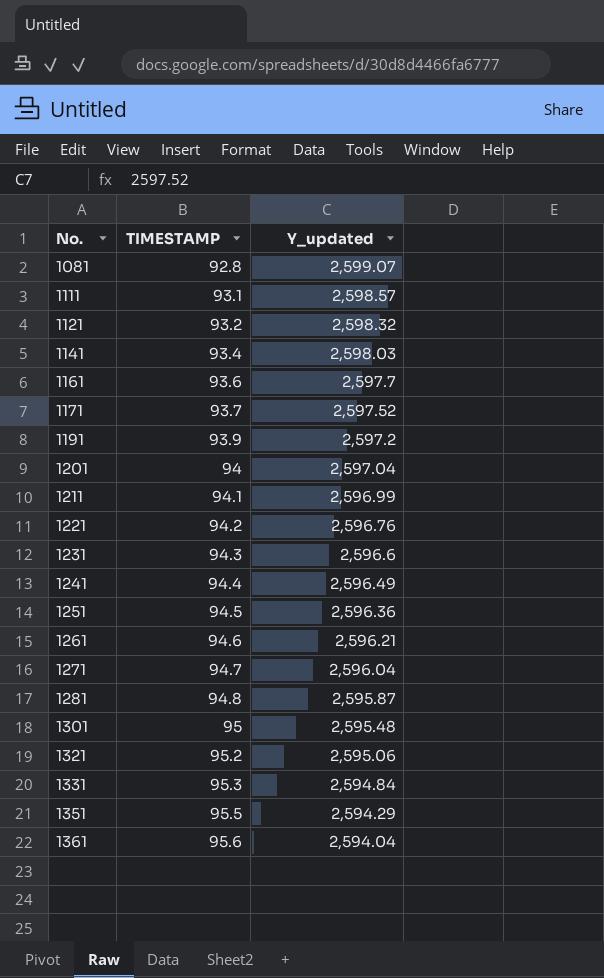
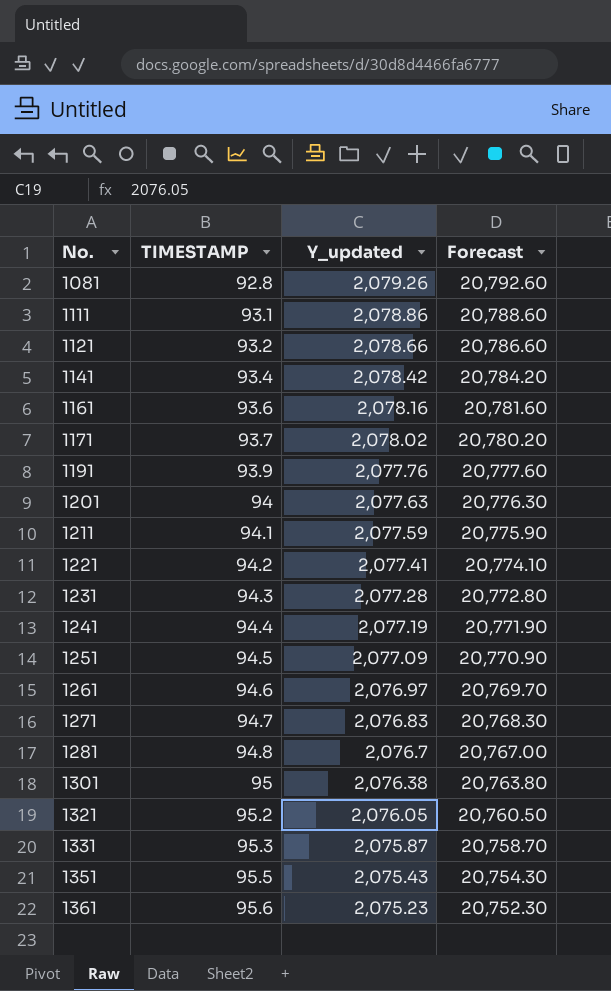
column Forecast | formula: none -> [Y_updated] * 10
1081 | Y_updated: 2,599.07 -> 2,079.26
1111 | Y_updated: 2,598.57 -> 2,078.86
1121 | Y_updated: 2,598.32 -> 2,078.66
1141 | Y_updated: 2,598.03 -> 2,078.42
1161 | Y_updated: 2,597.7 -> 2,078.16
1171 | Y_updated: 2,597.52 -> 2,078.02
1191 | Y_updated: 2,597.2 -> 2,077.76
1201 | Y_updated: 2,597.04 -> 2,077.63
1211 | Y_updated: 2,596.99 -> 2,077.59
1221 | Y_updated: 2,596.76 -> 2,077.41
1231 | Y_updated: 2,596.6 -> 2,077.28
1241 | Y_updated: 2,596.49 -> 2,077.19
1251 | Y_updated: 2,596.36 -> 2,077.09
1261 | Y_updated: 2,596.21 -> 2,076.97
1271 | Y_updated: 2,596.04 -> 2,076.83
1281 | Y_updated: 2,595.87 -> 2,076.7
1301 | Y_updated: 2,595.48 -> 2,076.38
1321 | Y_updated: 2,595.06 -> 2,076.05
1331 | Y_updated: 2,594.84 -> 2,075.87
1351 | Y_updated: 2,594.29 -> 2,075.43
1361 | Y_updated: 2,594.04 -> 2,075.23

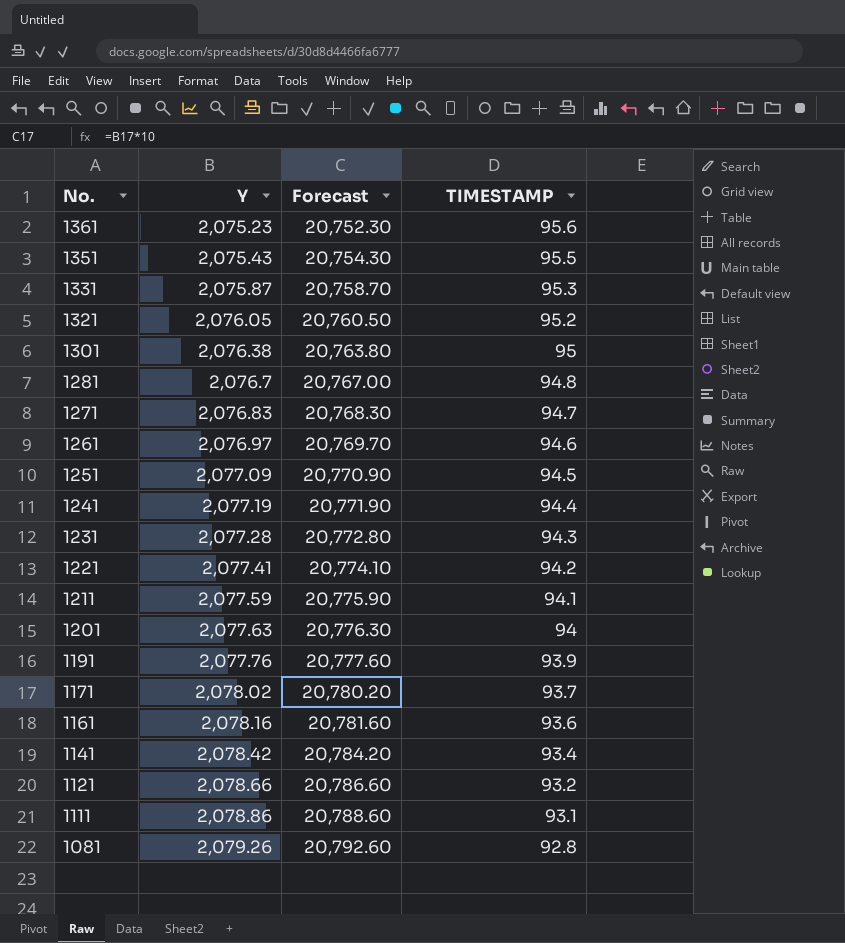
row order: No. ascending -> No. descending
column name: Y_updated -> Y
column TIMESTAMP | position: 2 -> 4

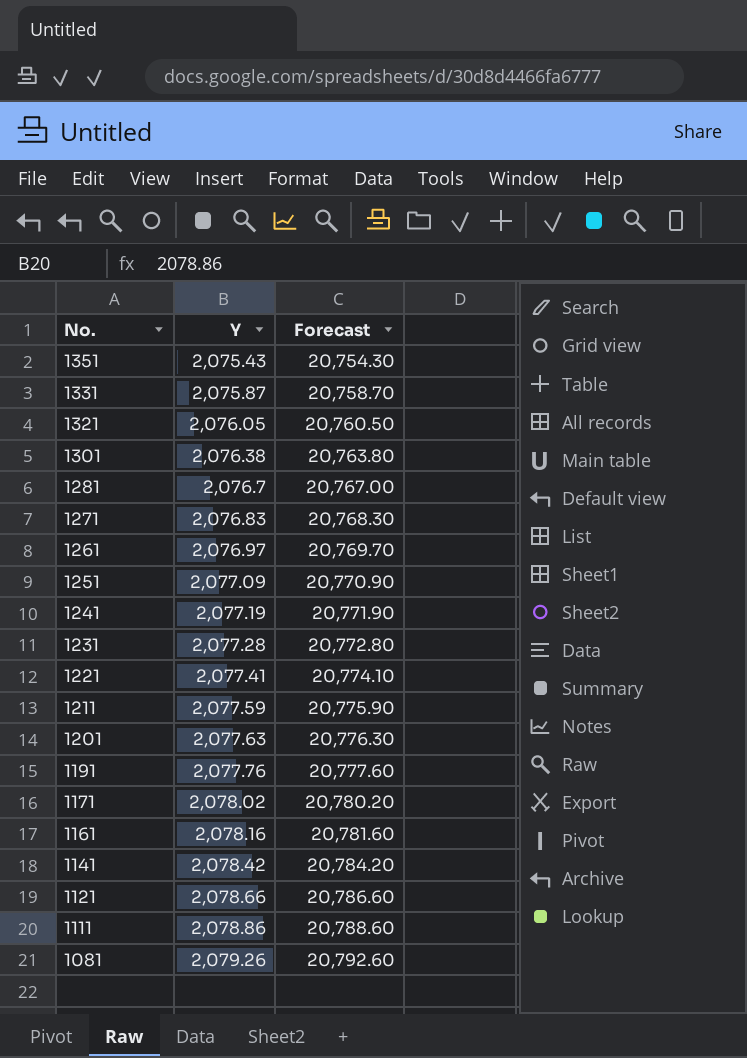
column TIMESTAMP | position: 4 -> none
row 1361: 2,075.23 | 20,752.30 | 95.6 -> none

